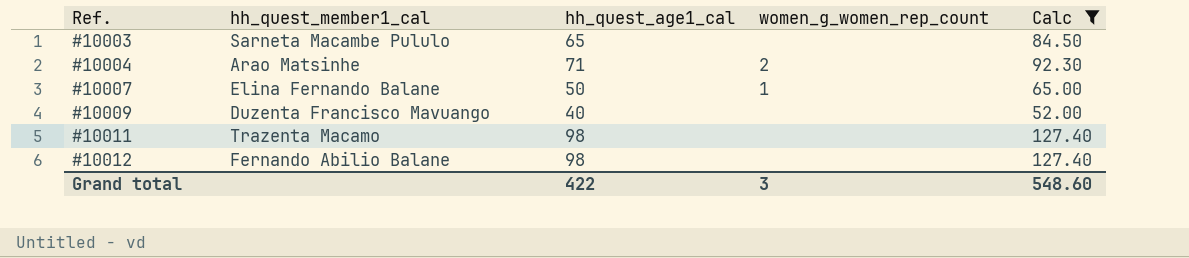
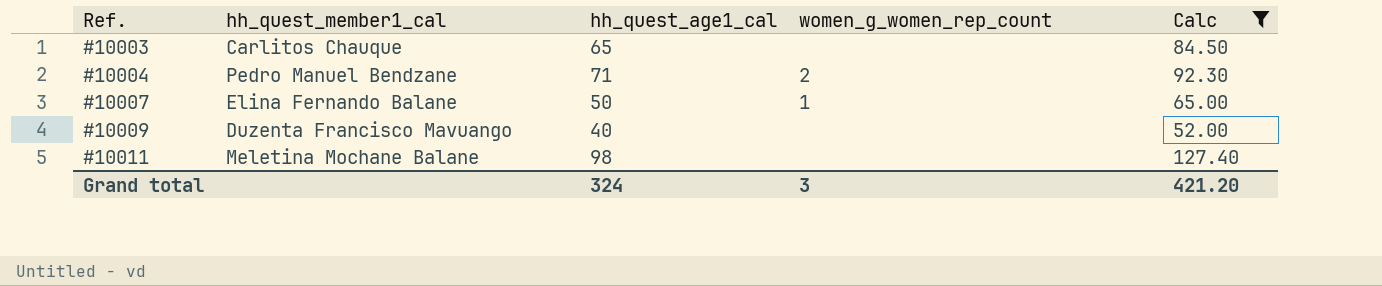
row #10012: Fernando Abilio Balane | 98 | none | 127.40 -> none
#10003 | hh_quest_member1_cal: Sarneta Macambe Pululo -> Carlitos Chauque
#10004 | hh_quest_member1_cal: Arao Matsinhe -> Pedro Manuel Bendzane
#10011 | hh_quest_member1_cal: Trazenta Macamo -> Meletina Mochane Balane
Grand total | hh_quest_age1_cal: 422 -> 324
Grand total | Calc: 548.60 -> 421.20

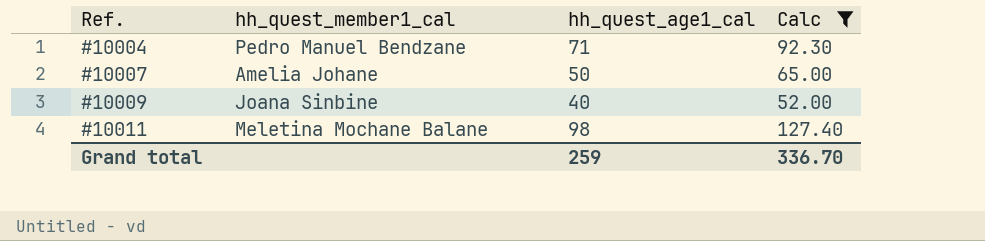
column women_g_women_rep_count | position: 4 -> none
row #10003: Carlitos Chauque | 65 | none | 84.50 -> none
#10007 | hh_quest_member1_cal: Elina Fernando Balane -> Amelia Johane
#10009 | hh_quest_member1_cal: Duzenta Francisco Mavuango -> Joana Sinbine
Grand total | hh_quest_age1_cal: 324 -> 259
Grand total | Calc: 421.20 -> 336.70

